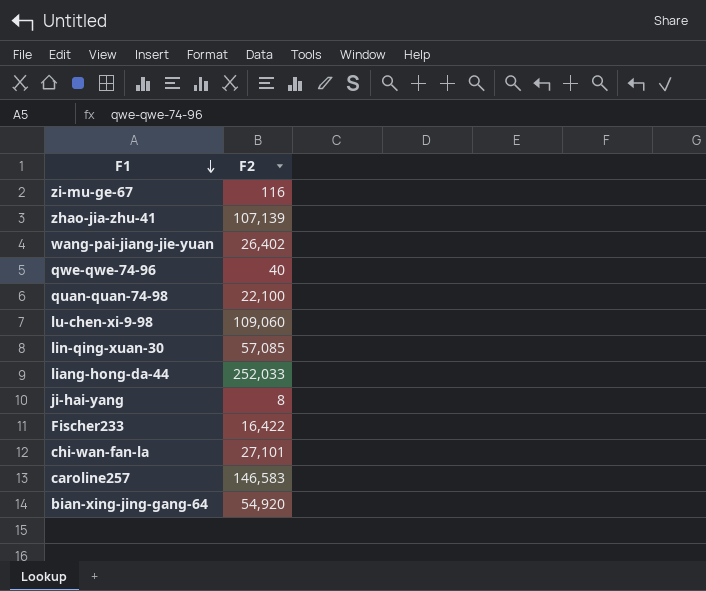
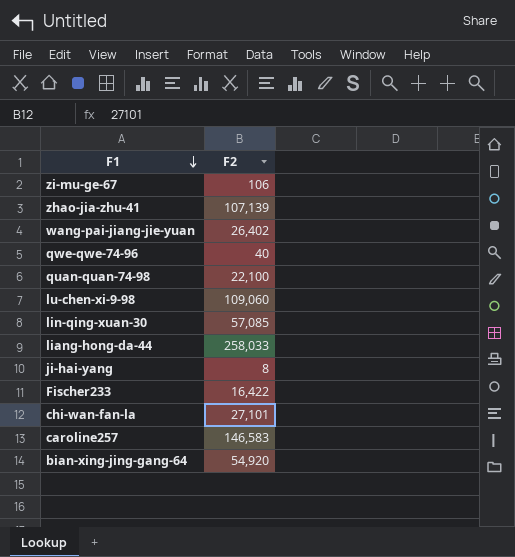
zi-mu-ge-67 | F2: 116 -> 106
liang-hong-da-44 | F2: 252,033 -> 258,033

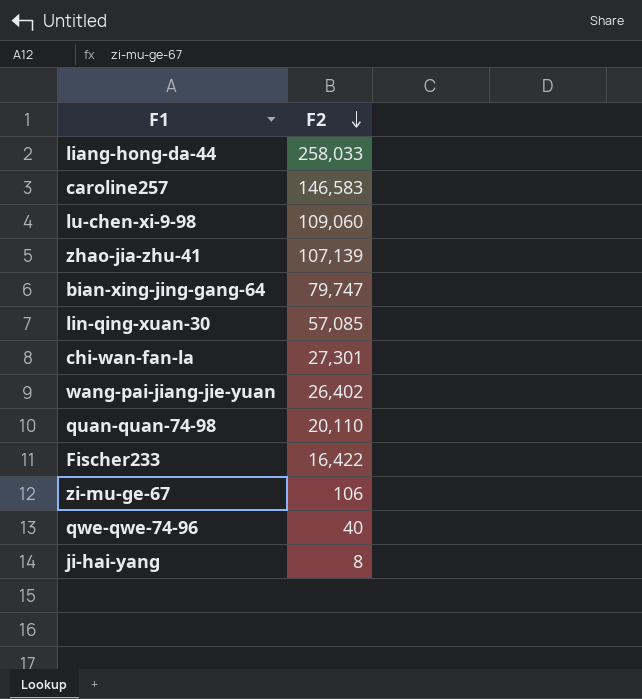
row order: F1 descending -> F2 descending
bian-xing-jing-gang-64 | F2: 54,920 -> 79,747
chi-wan-fan-la | F2: 27,101 -> 27,301
quan-quan-74-98 | F2: 22,100 -> 20,110

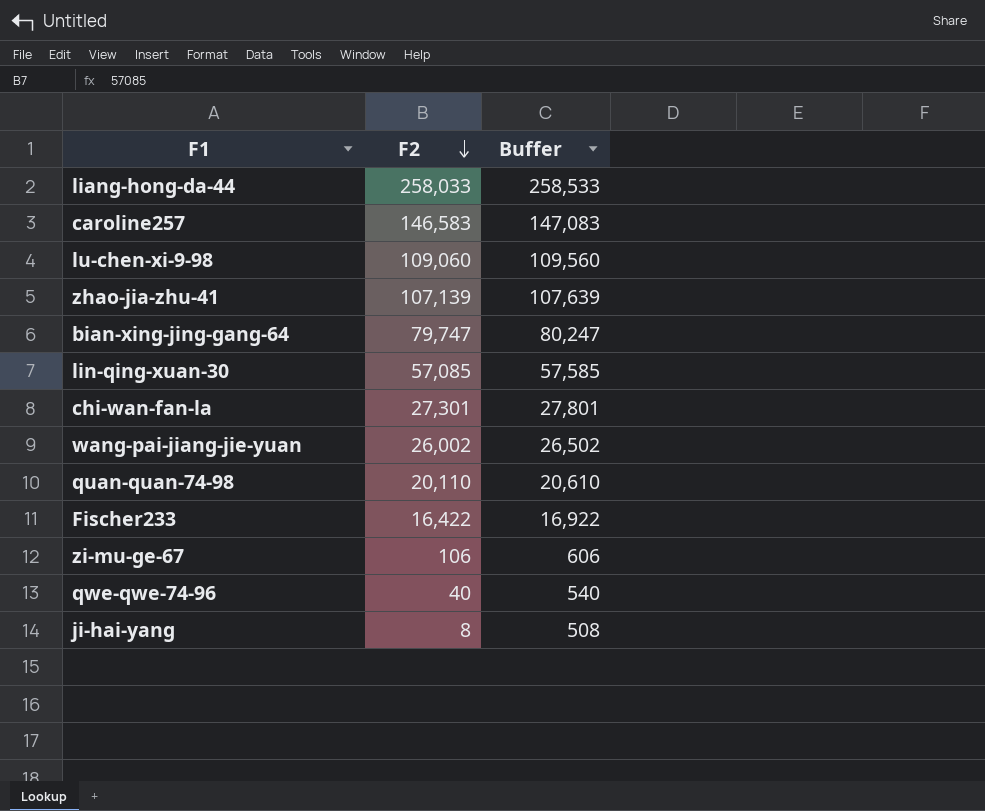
column Buffer | formula: none -> [F2] + 500
wang-pai-jiang-jie-yuan | F2: 26,402 -> 26,002

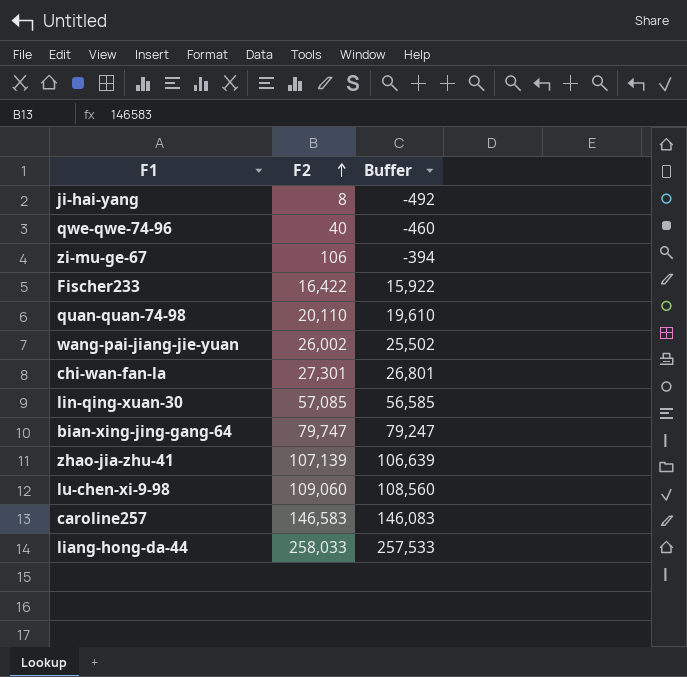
row order: F2 descending -> F2 ascending
column Buffer | formula: [F2] + 500 -> [F2] - 500

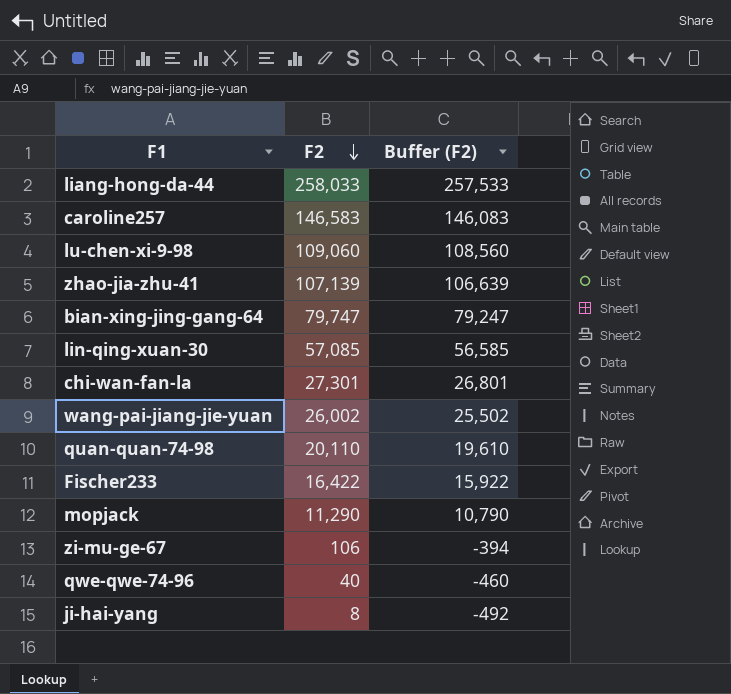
row order: F2 ascending -> F2 descending
column name: Buffer -> Buffer (F2)
row mopjack: none -> 11,290 | 10,790

